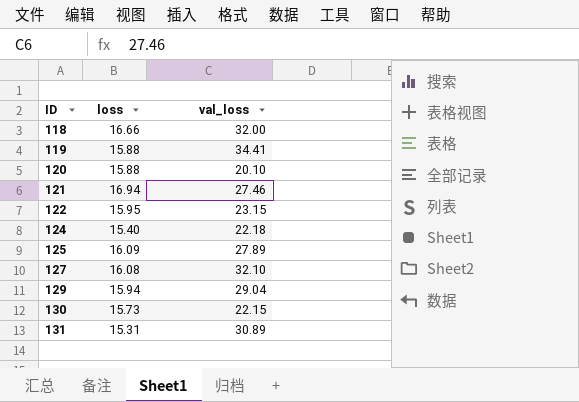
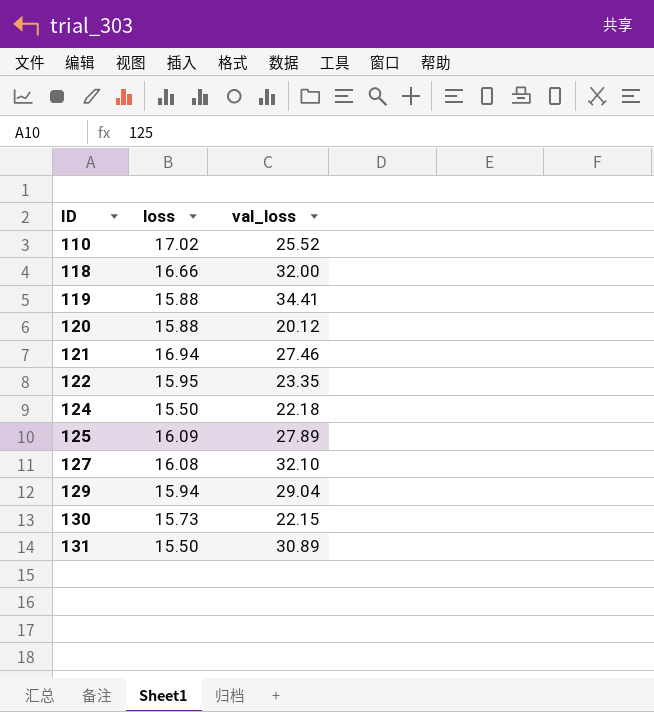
row 110: none -> 17.02 | 25.52
120 | val_loss: 20.10 -> 20.12
122 | val_loss: 23.15 -> 23.35
124 | loss: 15.40 -> 15.50
131 | loss: 15.31 -> 15.50

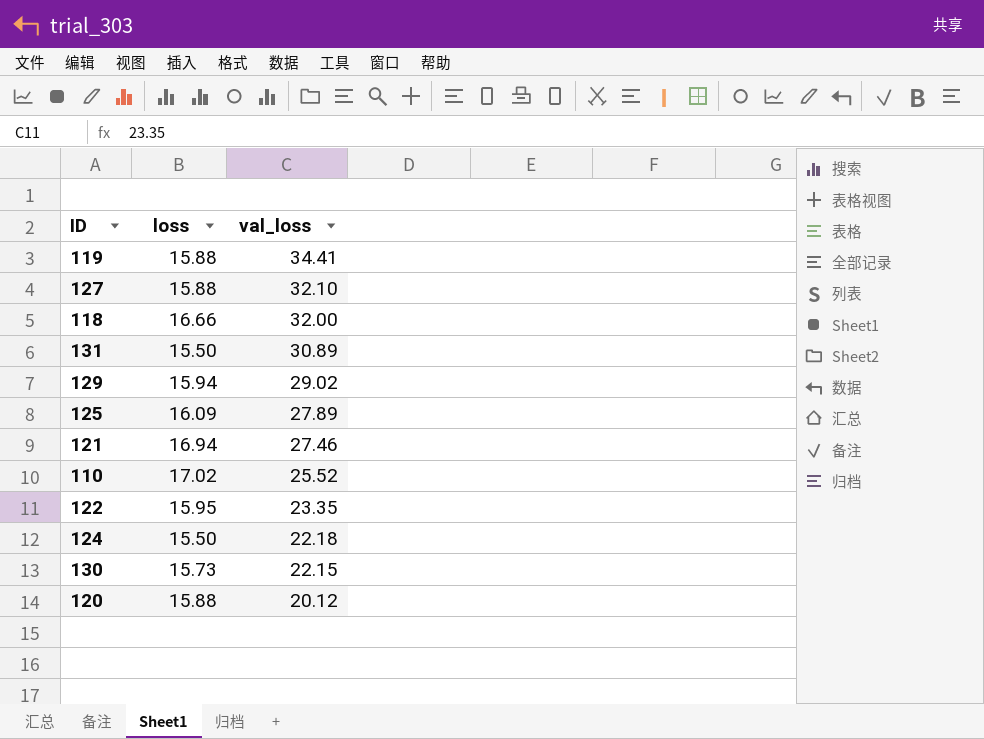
row order: ID ascending -> val_loss descending
127 | loss: 16.08 -> 15.88
129 | val_loss: 29.04 -> 29.02

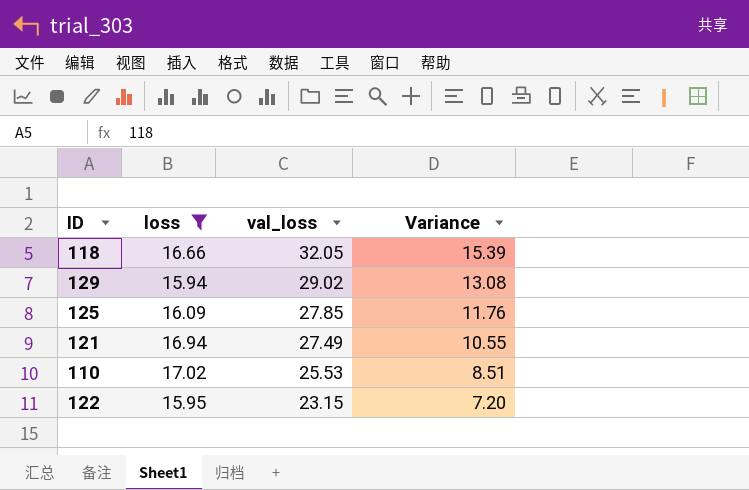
filter: none -> loss >= 15.94
column Variance | formula: none -> [val_loss] - [loss]
118 | val_loss: 32.00 -> 32.05
125 | val_loss: 27.89 -> 27.85
121 | val_loss: 27.46 -> 27.49
110 | val_loss: 25.52 -> 25.53
122 | val_loss: 23.35 -> 23.15

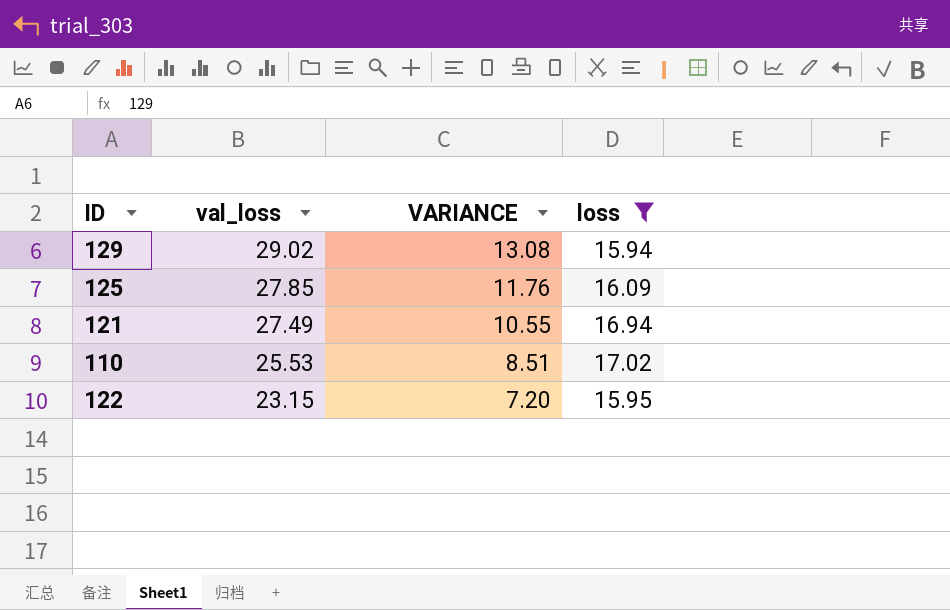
column name: Variance -> VARIANCE
column loss | position: 2 -> 4
row 118: 16.66 | 32.05 | 15.39 -> none

